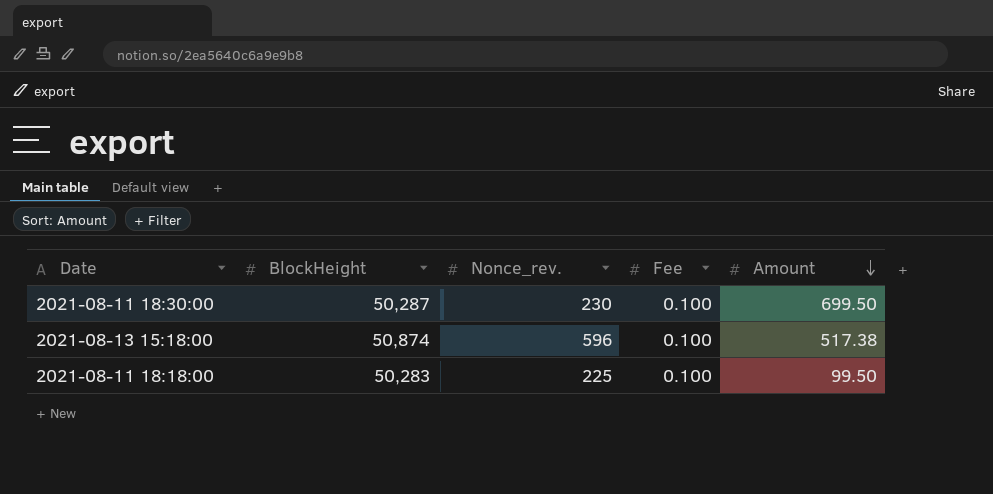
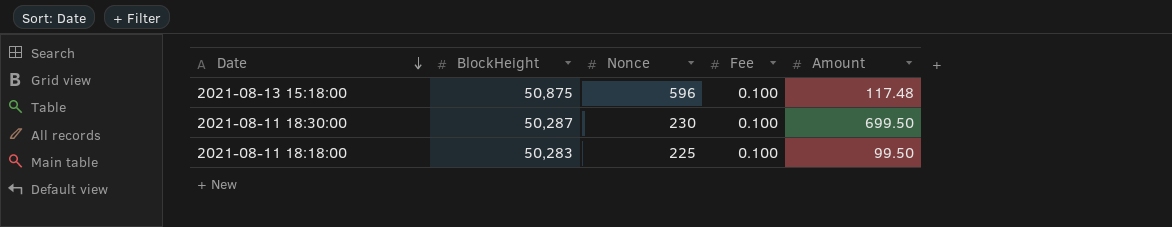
row order: Amount descending -> Date descending
column name: Nonce_rev. -> Nonce
2021-08-13 15:18:00 | BlockHeight: 50,874 -> 50,875
2021-08-13 15:18:00 | Amount: 517.38 -> 117.48

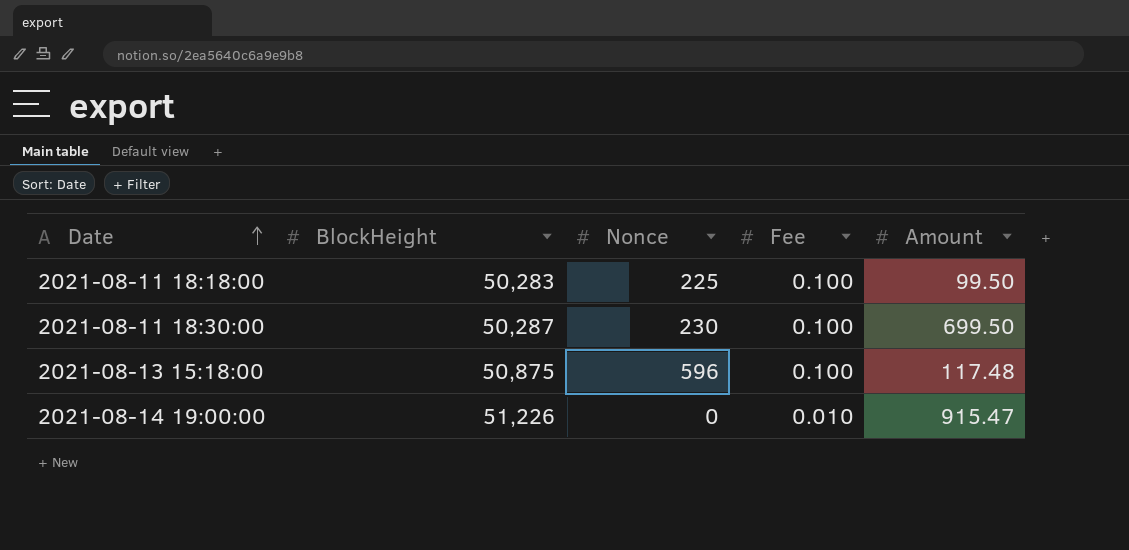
row order: Date descending -> Date ascending
row 2021-08-14 19:00:00: none -> 51,226 | 0 | 0.010 | 915.47

